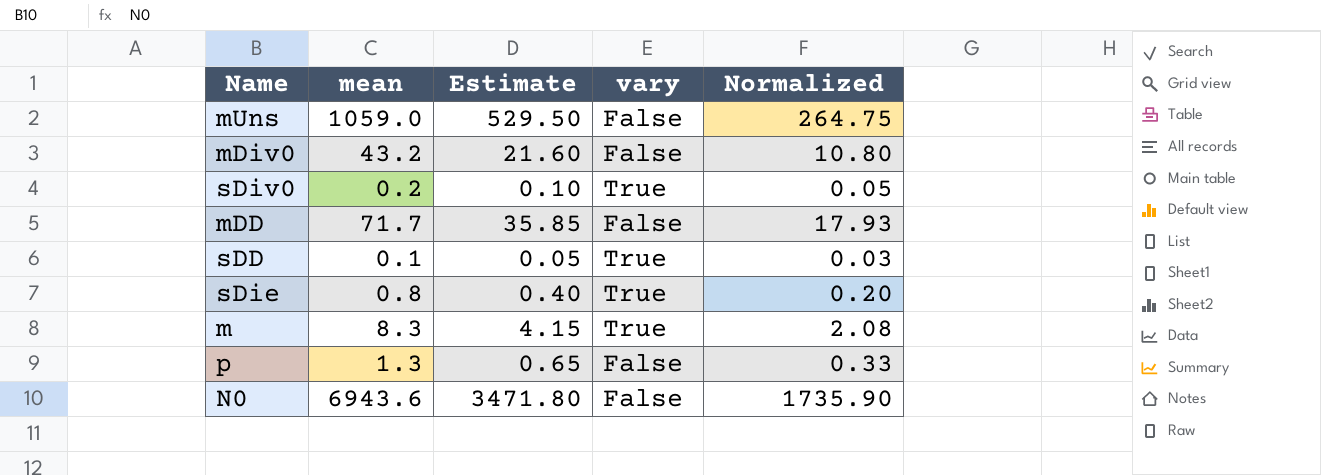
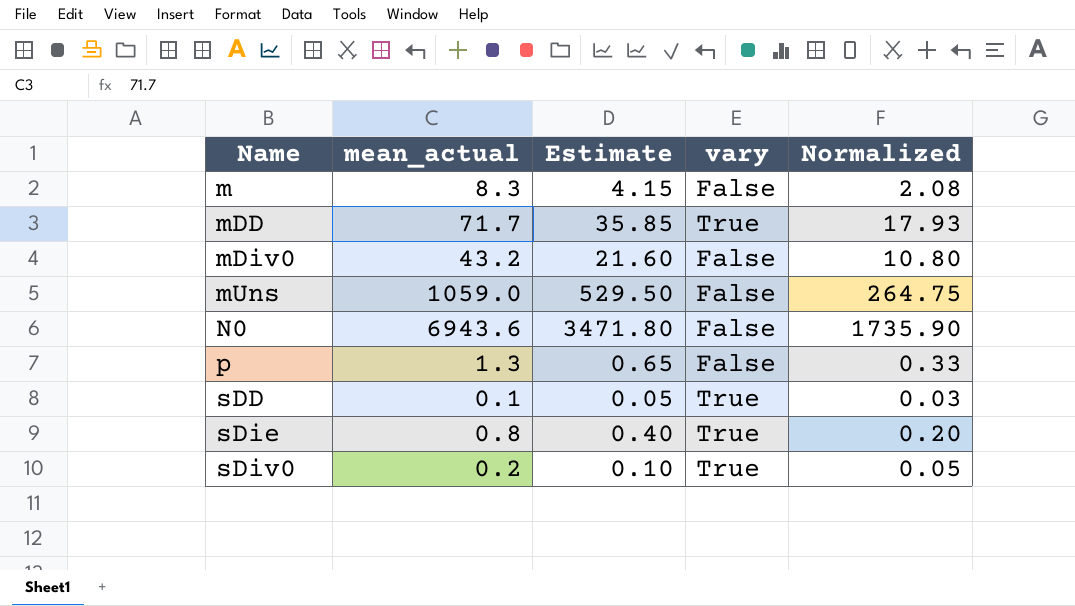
row order: none -> Name ascending
column name: mean -> mean_actual
m | vary: True -> False
mDD | vary: False -> True

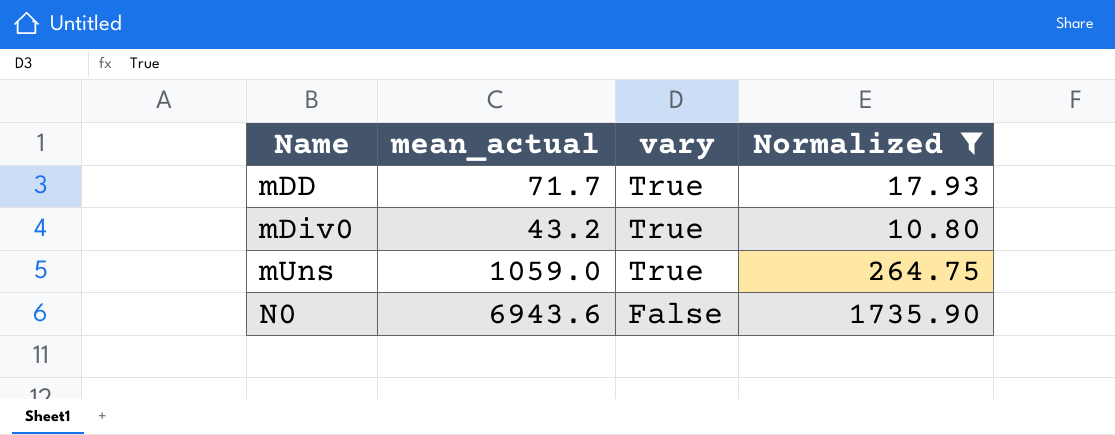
filter: none -> Normalized >= 10.80
column Estimate | formula: [mean_actual] * 0.5 -> none
mDiv0 | vary: False -> True
mUns | vary: False -> True

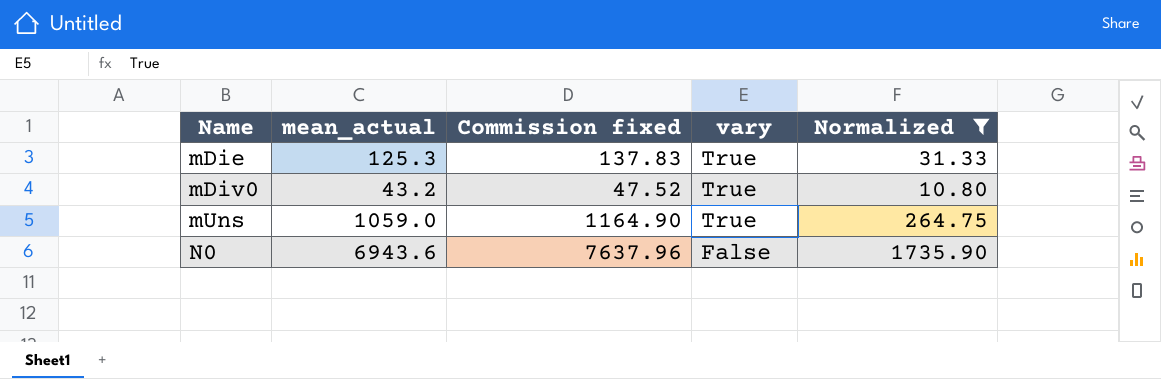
column Commission fixed | formula: none -> [mean_actual] * 1.1
row mDD: 71.7 | True | 17.93 -> none
row mDie: none -> 125.3 | 137.83 | True | 31.33

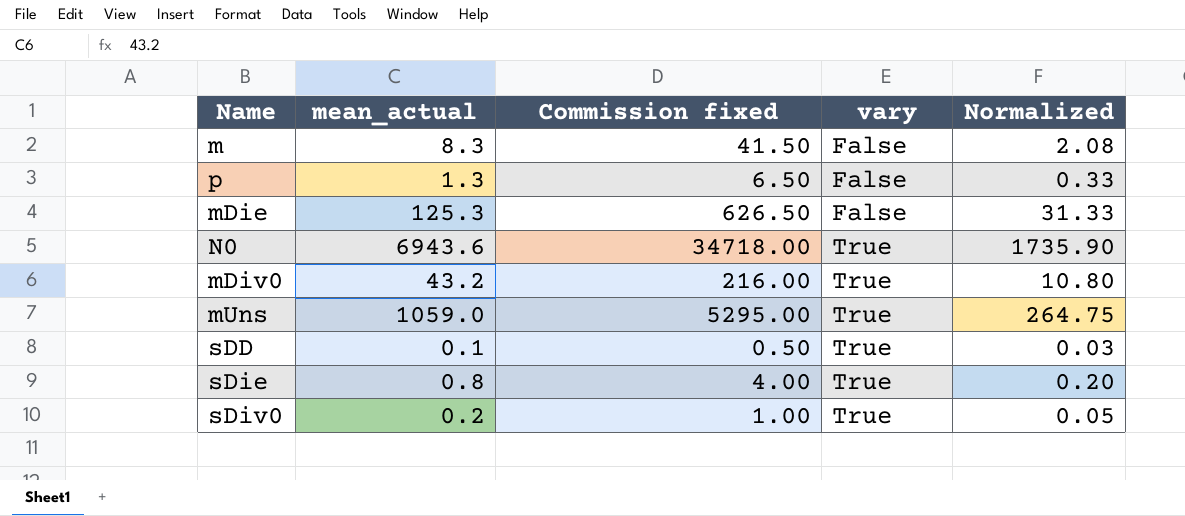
filter: Normalized >= 10.80 -> none
row order: Name ascending -> vary ascending
column Commission fixed | formula: [mean_actual] * 1.1 -> [mean_actual] * 5
mDie | vary: True -> False
N0 | vary: False -> True

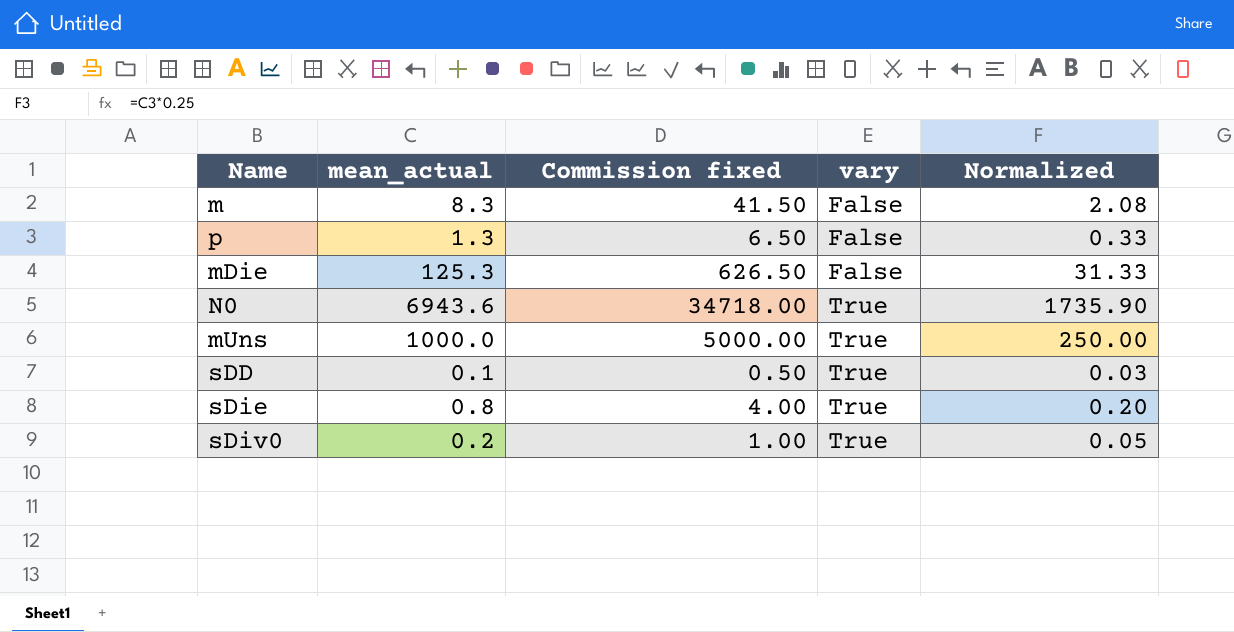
row mDiv0: 43.2 | 216.00 | True | 10.80 -> none
mUns | mean_actual: 1059.0 -> 1000.0
mUns | Commission fixed: 5295.00 -> 5000.00
mUns | Normalized: 264.75 -> 250.00

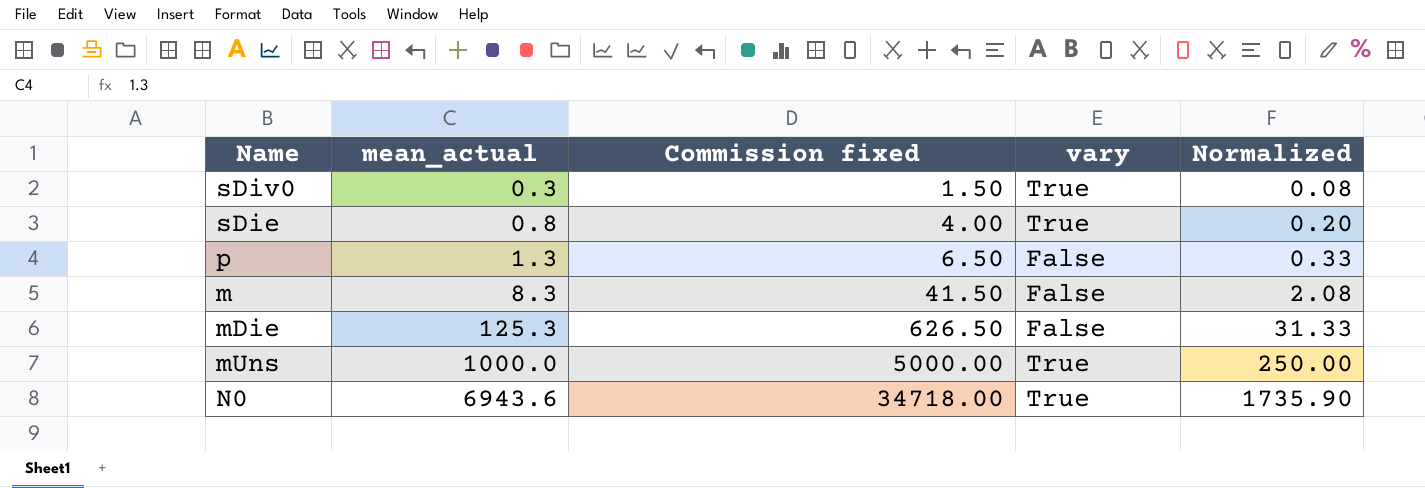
row order: vary ascending -> mean_actual ascending
row sDD: 0.1 | 0.50 | True | 0.03 -> none
sDiv0 | mean_actual: 0.2 -> 0.3
sDiv0 | Commission fixed: 1.00 -> 1.50
sDiv0 | Normalized: 0.05 -> 0.08

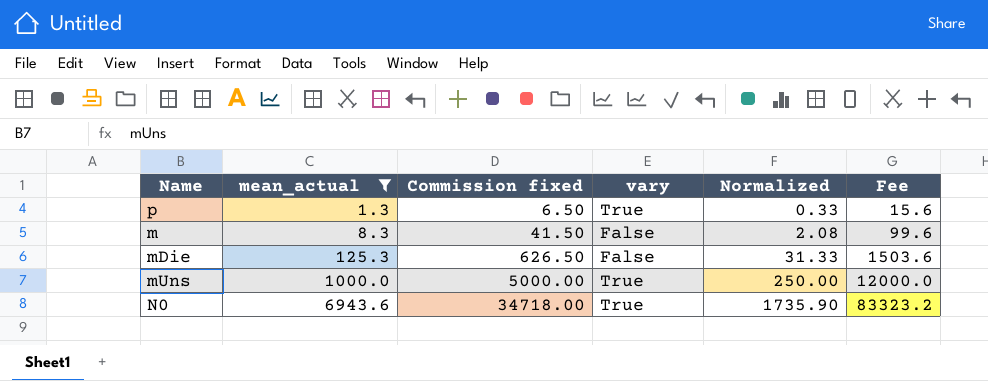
filter: none -> mean_actual >= 1.3
column Fee | formula: none -> [mean_actual] * 12
p | vary: False -> True

